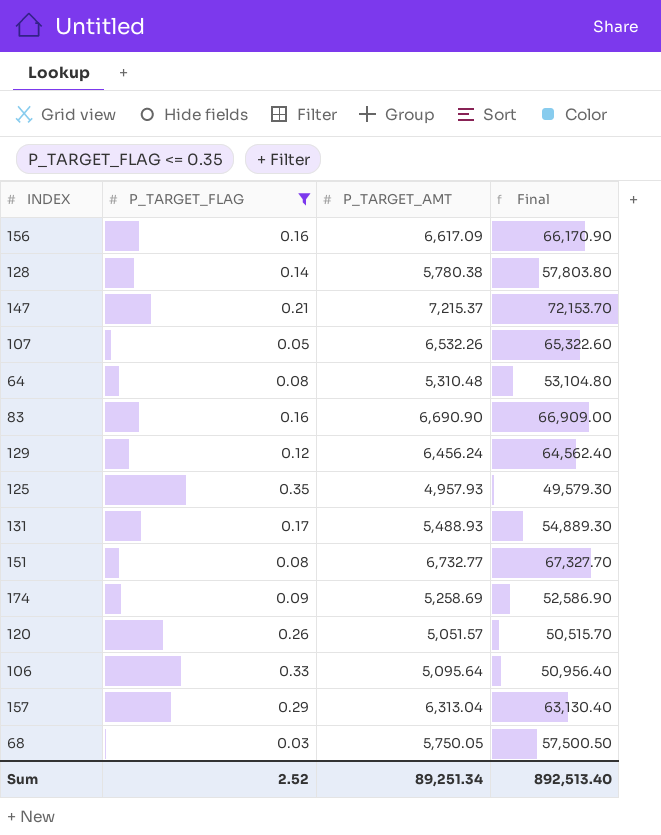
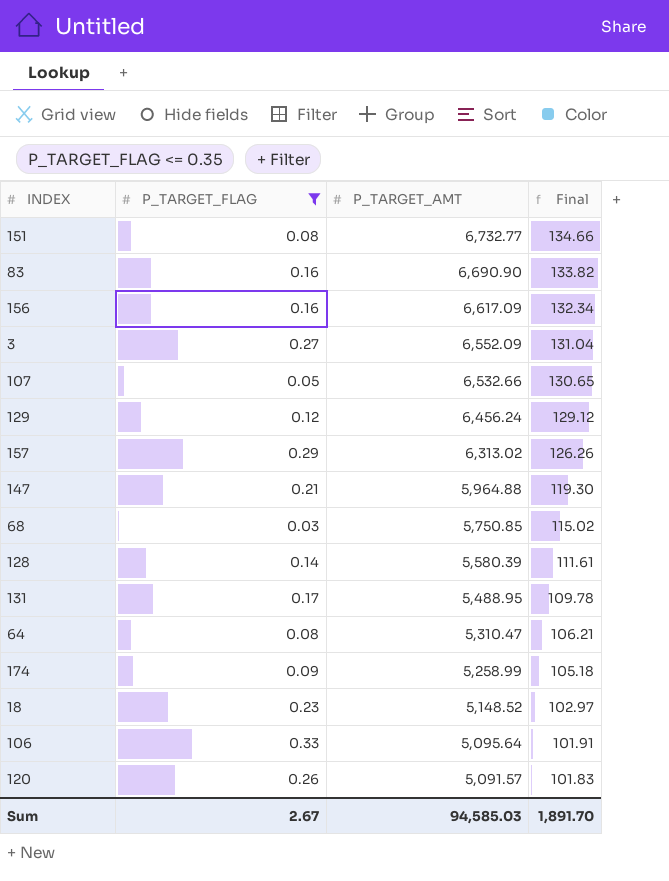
row order: none -> P_TARGET_AMT descending
column Final | formula: [P_TARGET_AMT] * 10 -> [P_TARGET_AMT] * 0.02
row 125: 0.35 | 4,957.93 | 49,579.30 -> none
row 3: none -> 0.27 | 6,552.09 | 131.04
107 | P_TARGET_AMT: 6,532.26 -> 6,532.66
157 | P_TARGET_AMT: 6,313.04 -> 6,313.02
147 | P_TARGET_AMT: 7,215.37 -> 5,964.88
68 | P_TARGET_AMT: 5,750.05 -> 5,750.85
128 | P_TARGET_AMT: 5,780.38 -> 5,580.39
131 | P_TARGET_AMT: 5,488.93 -> 5,488.95
64 | P_TARGET_AMT: 5,310.48 -> 5,310.47
174 | P_TARGET_AMT: 5,258.69 -> 5,258.99
row 18: none -> 0.23 | 5,148.52 | 102.97
120 | P_TARGET_AMT: 5,051.57 -> 5,091.57
Sum | P_TARGET_FLAG: 2.52 -> 2.67
Sum | P_TARGET_AMT: 89,251.34 -> 94,585.03
Sum | Final: 892,513.40 -> 1,891.70

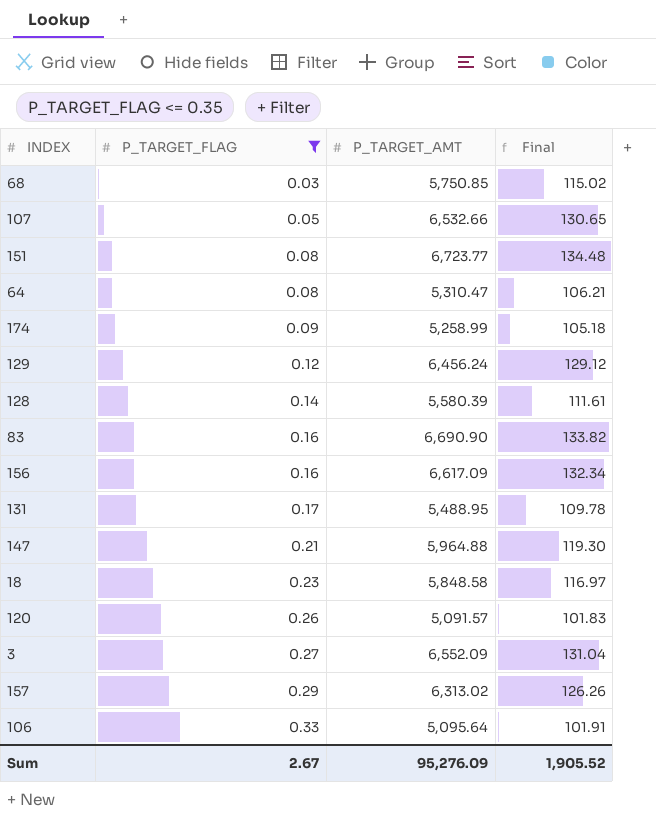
row order: P_TARGET_AMT descending -> P_TARGET_FLAG ascending
151 | P_TARGET_AMT: 6,732.77 -> 6,723.77
151 | Final: 134.66 -> 134.48
18 | P_TARGET_AMT: 5,148.52 -> 5,848.58
18 | Final: 102.97 -> 116.97
Sum | P_TARGET_AMT: 94,585.03 -> 95,276.09
Sum | Final: 1,891.70 -> 1,905.52

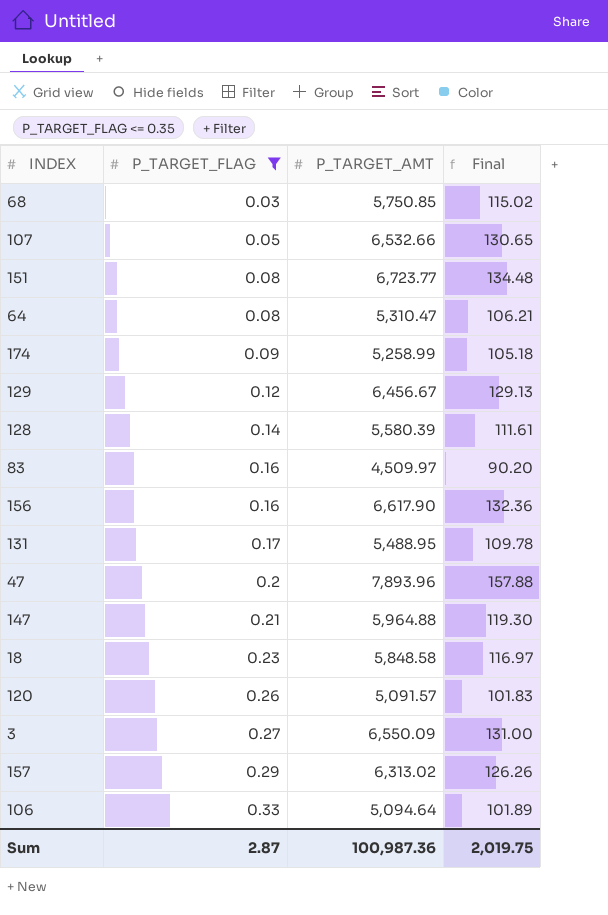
129 | P_TARGET_AMT: 6,456.24 -> 6,456.67
129 | Final: 129.12 -> 129.13
83 | P_TARGET_AMT: 6,690.90 -> 4,509.97
83 | Final: 133.82 -> 90.20
156 | P_TARGET_AMT: 6,617.09 -> 6,617.90
156 | Final: 132.34 -> 132.36
row 47: none -> 0.2 | 7,893.96 | 157.88
3 | P_TARGET_AMT: 6,552.09 -> 6,550.09
3 | Final: 131.04 -> 131.00
106 | P_TARGET_AMT: 5,095.64 -> 5,094.64
106 | Final: 101.91 -> 101.89
Sum | P_TARGET_FLAG: 2.67 -> 2.87
Sum | P_TARGET_AMT: 95,276.09 -> 100,987.36
Sum | Final: 1,905.52 -> 2,019.75

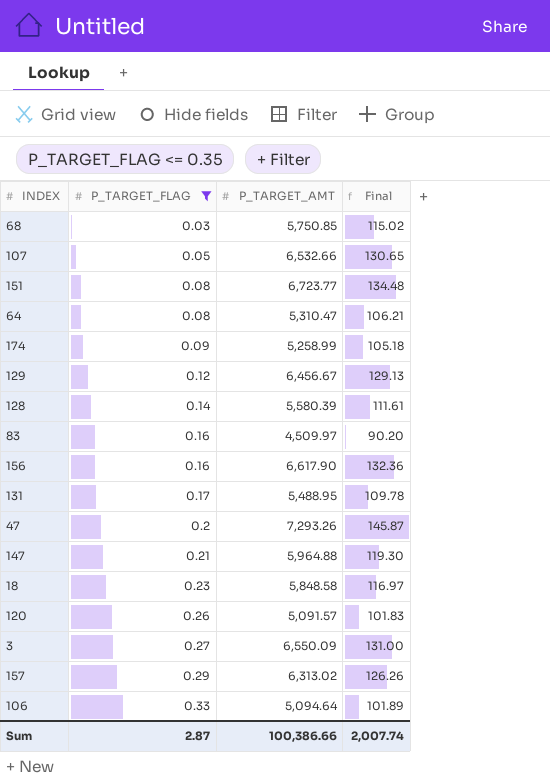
47 | P_TARGET_AMT: 7,893.96 -> 7,293.26
47 | Final: 157.88 -> 145.87
Sum | P_TARGET_AMT: 100,987.36 -> 100,386.66
Sum | Final: 2,019.75 -> 2,007.74

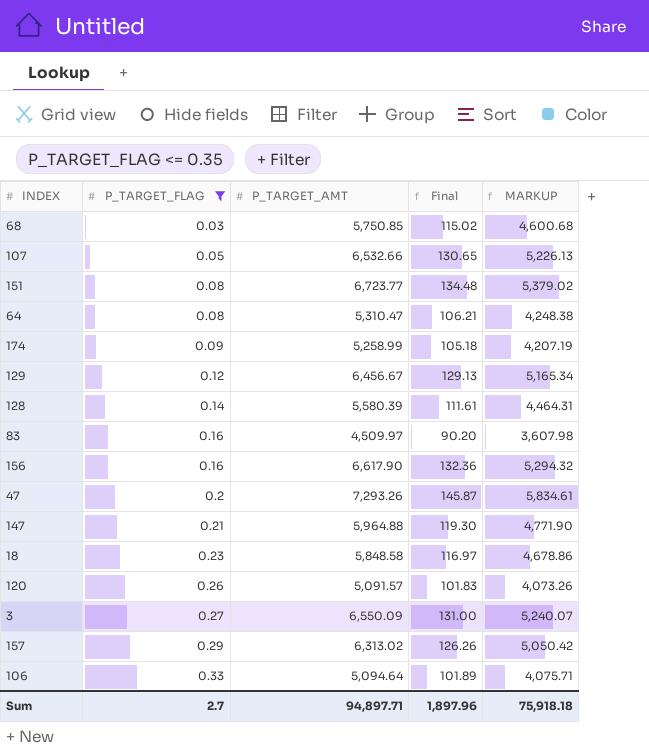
column MARKUP | formula: none -> [P_TARGET_AMT] * 0.8
row 131: 0.17 | 5,488.95 | 109.78 -> none
Sum | P_TARGET_FLAG: 2.87 -> 2.7
Sum | P_TARGET_AMT: 100,386.66 -> 94,897.71
Sum | Final: 2,007.74 -> 1,897.96

